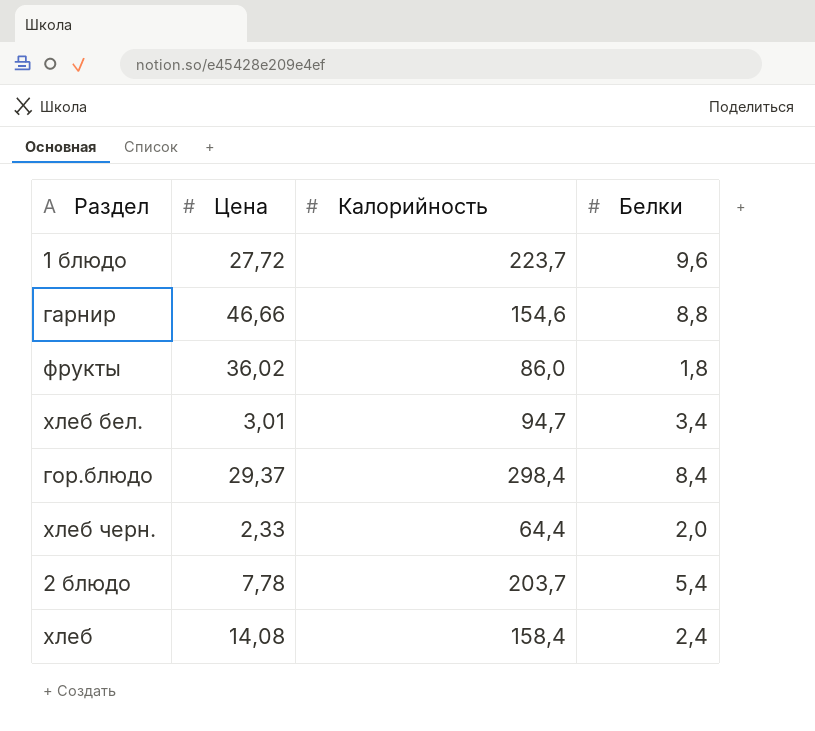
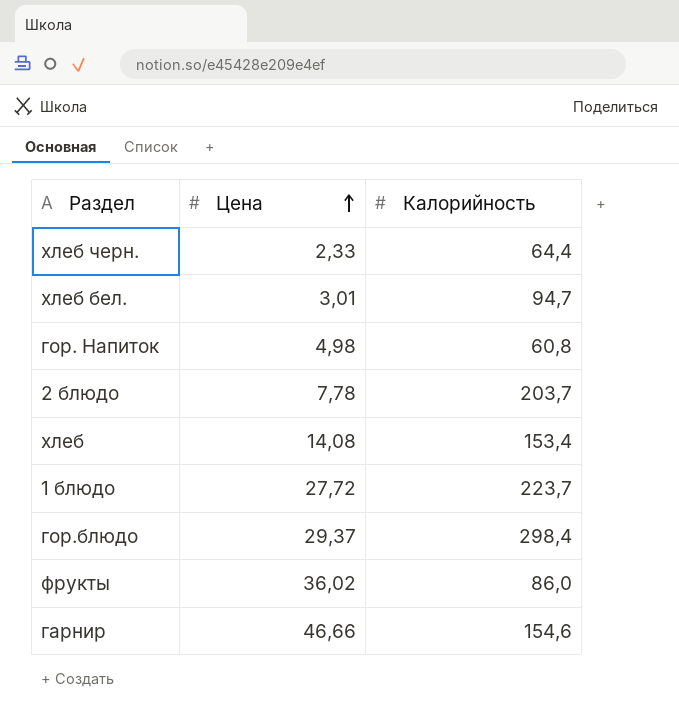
row order: none -> Цена ascending
column Белки | position: 4 -> none
row гор. Напиток: none -> 4,98 | 60,8
хлеб | Калорийность: 158,4 -> 153,4

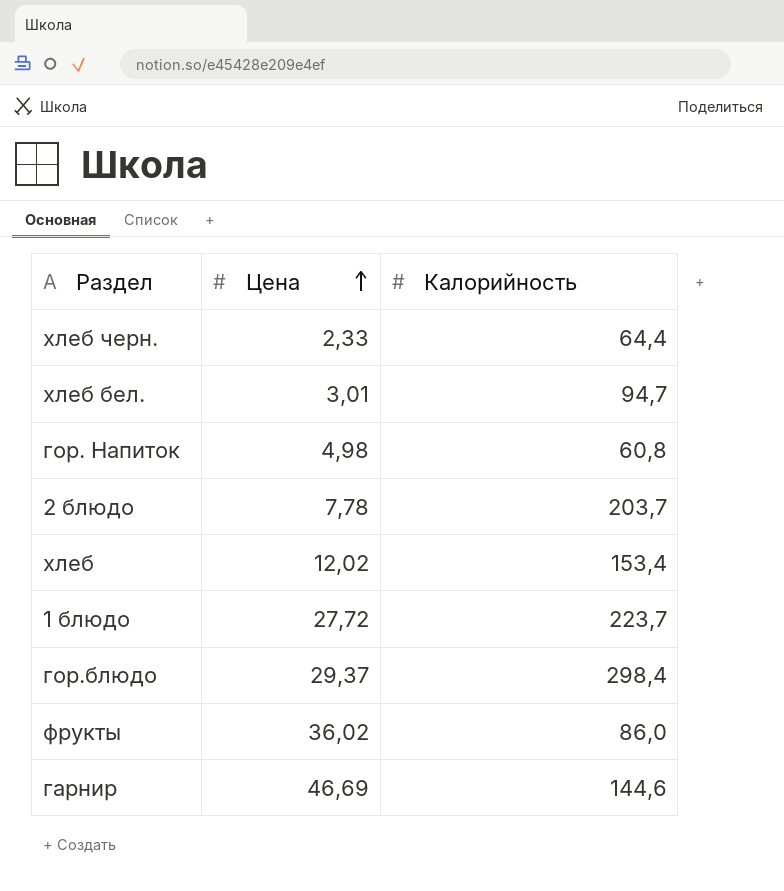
хлеб | Цена: 14,08 -> 12,02
гарнир | Цена: 46,66 -> 46,69
гарнир | Калорийность: 154,6 -> 144,6

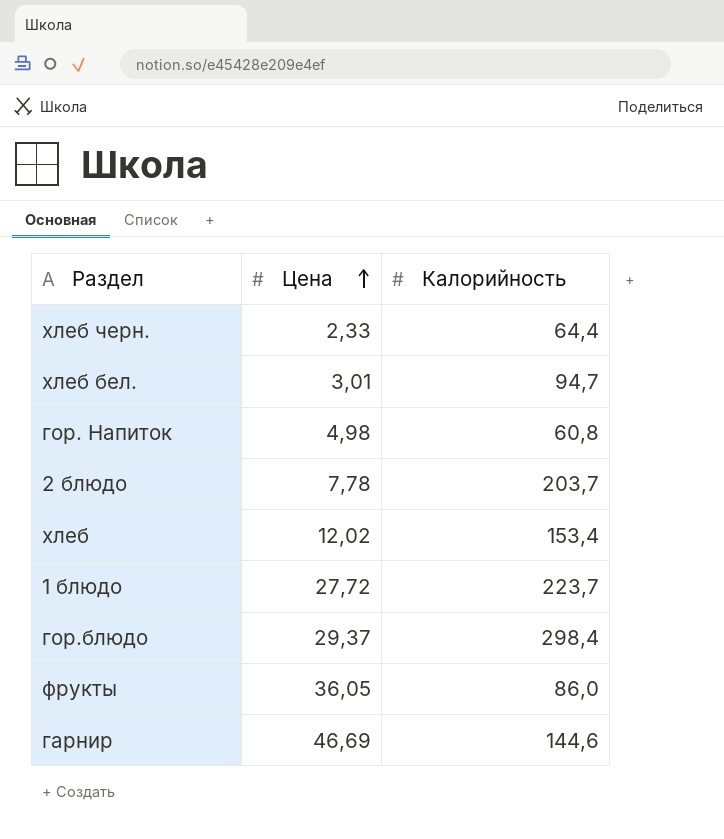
фрукты | Цена: 36,02 -> 36,05

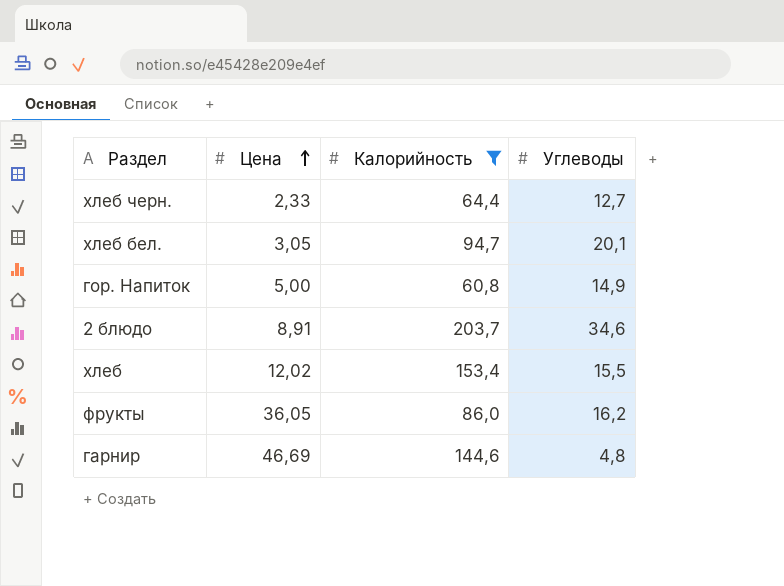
filter: none -> Калорийность <= 203,7
column Углеводы | position: none -> 4
хлеб бел. | Цена: 3,01 -> 3,05
гор. Напиток | Цена: 4,98 -> 5,00
2 блюдо | Цена: 7,78 -> 8,91

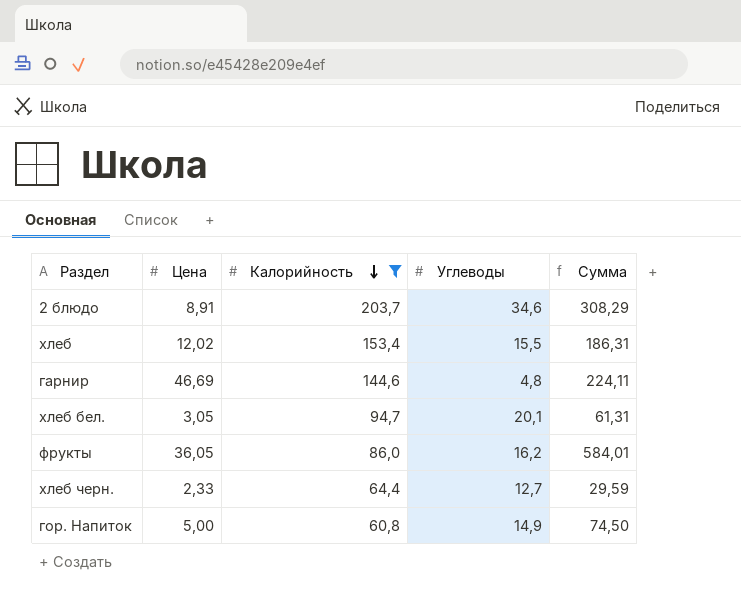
row order: Цена ascending -> Калорийность descending
column Сумма | formula: none -> [Цена] * [Углеводы]

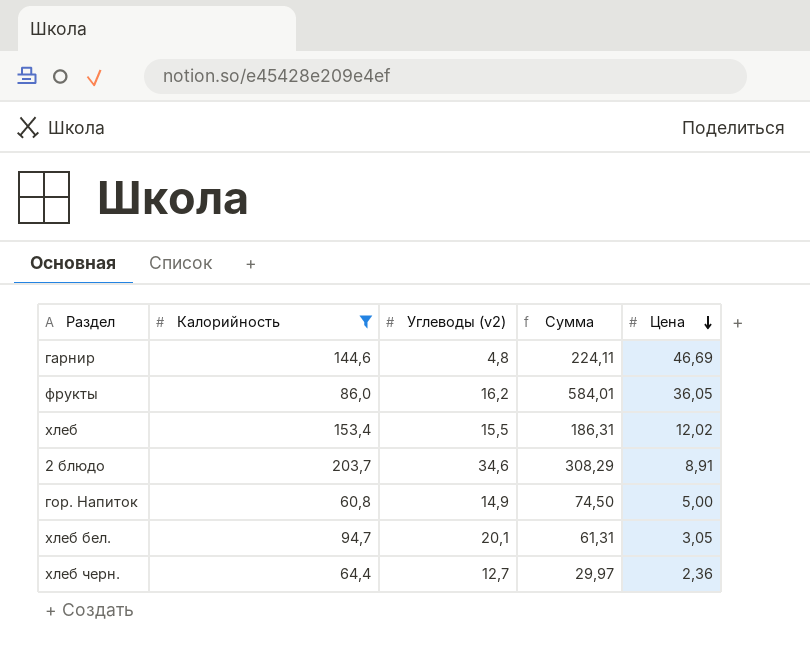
row order: Калорийность descending -> Цена descending
column name: Углеводы -> Углеводы (v2)
column Цена | position: 2 -> 5
хлеб черн. | Сумма: 29,59 -> 29,97
хлеб черн. | Цена: 2,33 -> 2,36

